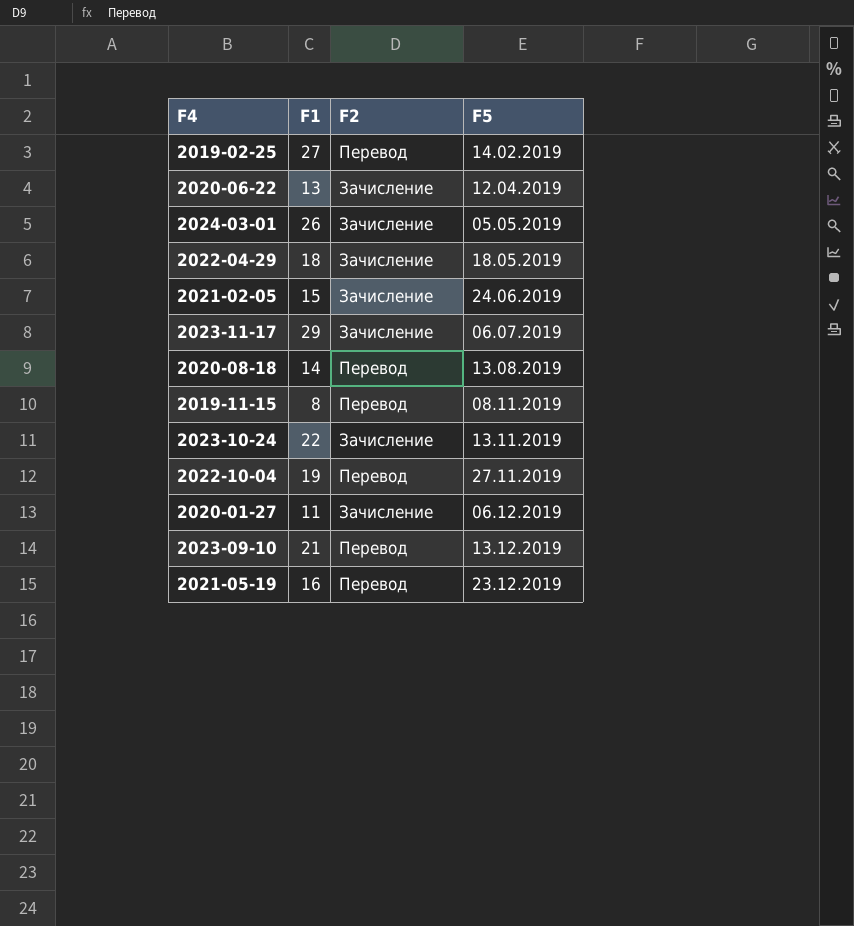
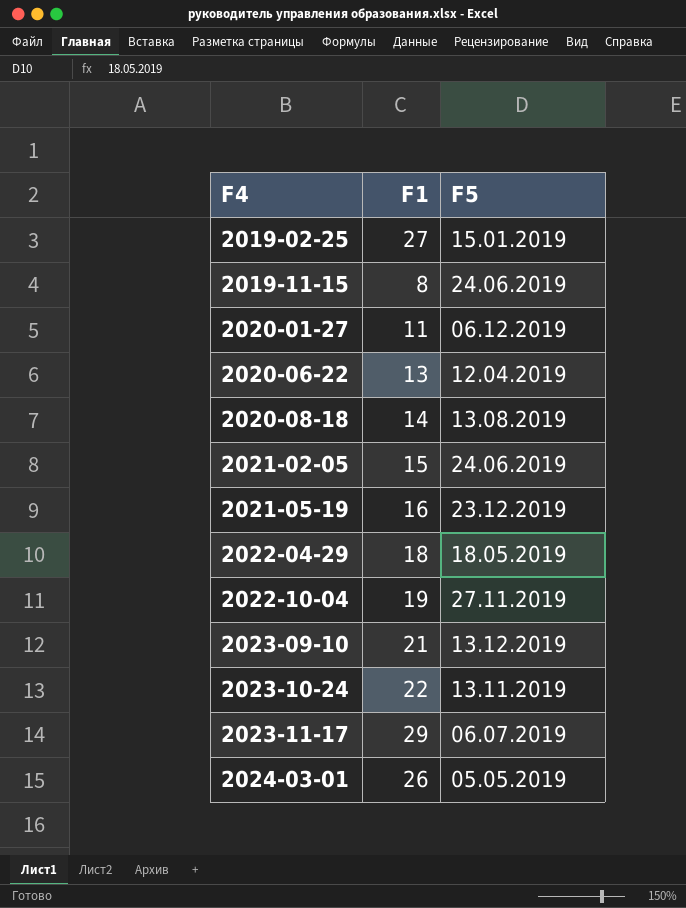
row order: F5 ascending -> F4 ascending
column F2 | position: 3 -> none
2019-02-25 | F5: 14.02.2019 -> 15.01.2019
2019-11-15 | F5: 08.11.2019 -> 24.06.2019

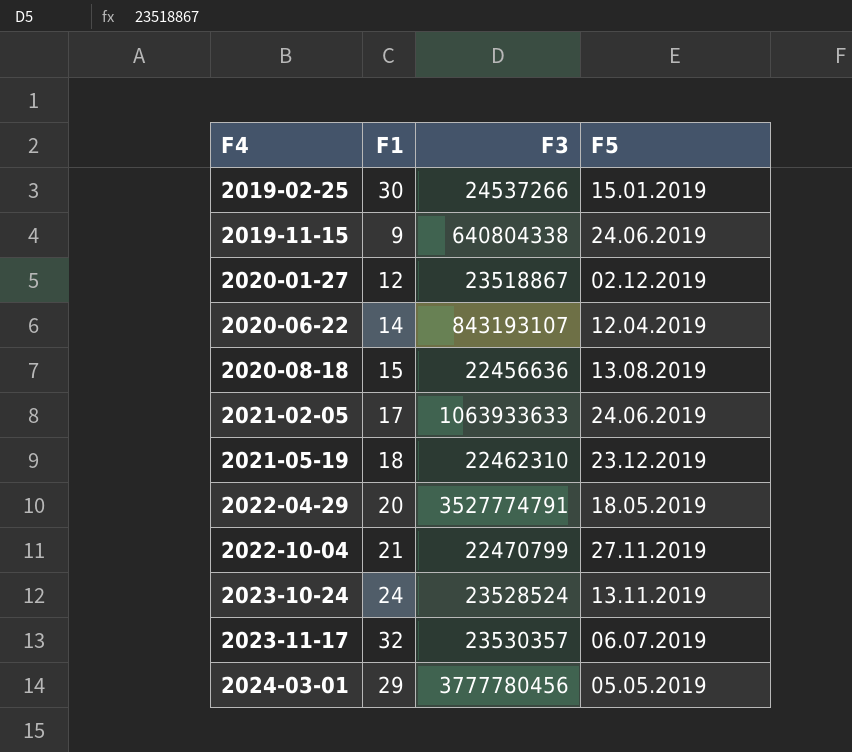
column F3 | position: none -> 3
row 2023-09-10: 21 | 13.12.2019 -> none
2019-02-25 | F1: 27 -> 30
2019-11-15 | F1: 8 -> 9
2020-01-27 | F1: 11 -> 12
2020-01-27 | F5: 06.12.2019 -> 02.12.2019
2020-06-22 | F1: 13 -> 14
2020-08-18 | F1: 14 -> 15
2021-02-05 | F1: 15 -> 17
2021-05-19 | F1: 16 -> 18
2022-04-29 | F1: 18 -> 20
2022-10-04 | F1: 19 -> 21
2023-10-24 | F1: 22 -> 24
2023-11-17 | F1: 29 -> 32
2024-03-01 | F1: 26 -> 29

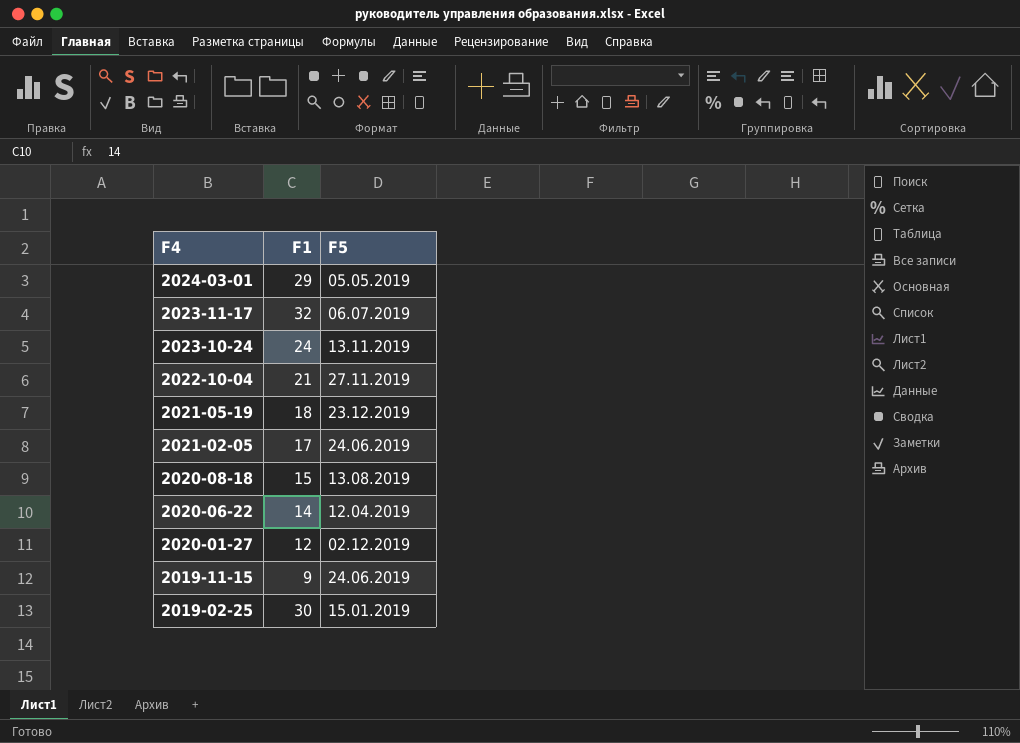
row order: F4 ascending -> F4 descending
column F3 | position: 3 -> none
row 2022-04-29: 20 | 3527774791 | 18.05.2019 -> none

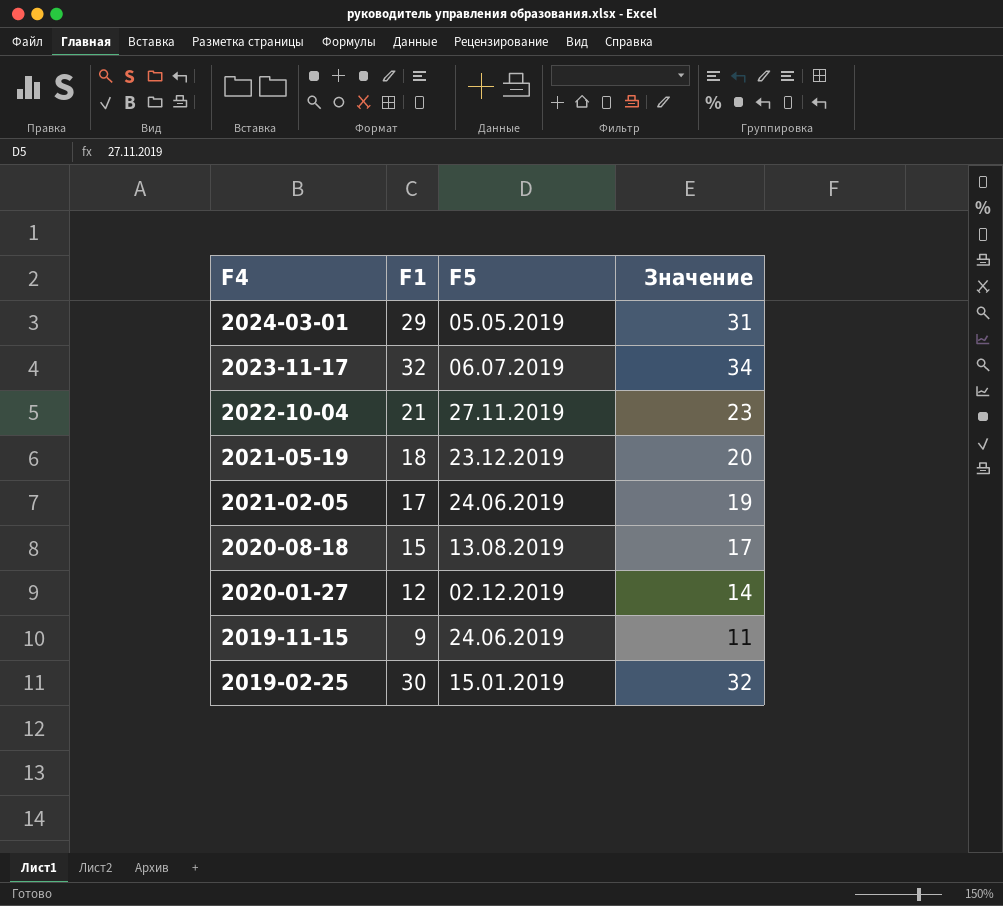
column Значение | formula: none -> [F1] + 2
row 2023-10-24: 24 | 13.11.2019 -> none
row 2020-06-22: 14 | 12.04.2019 -> none

